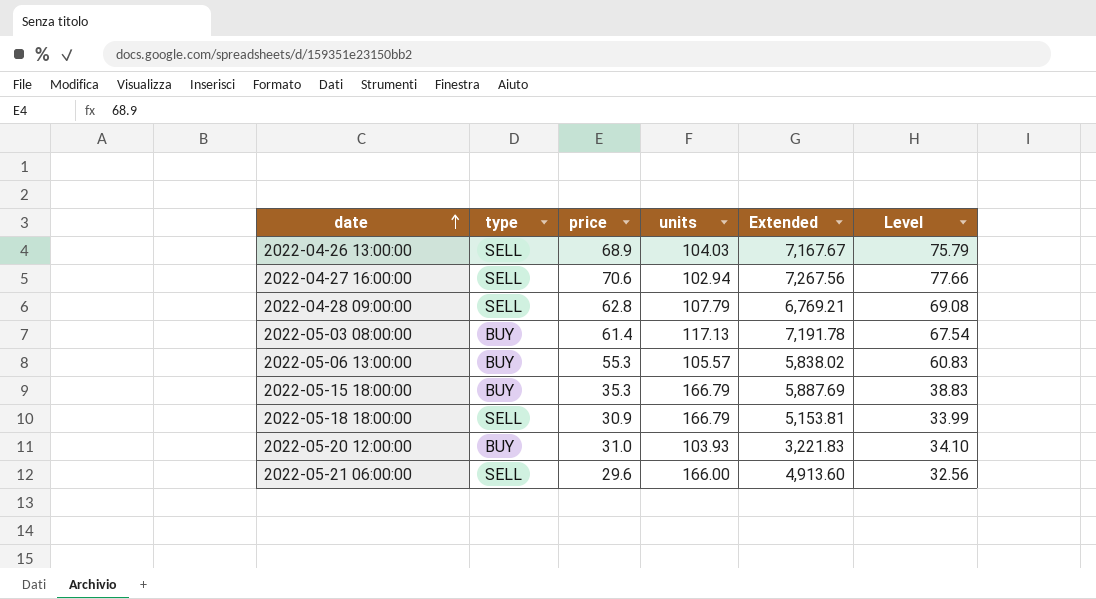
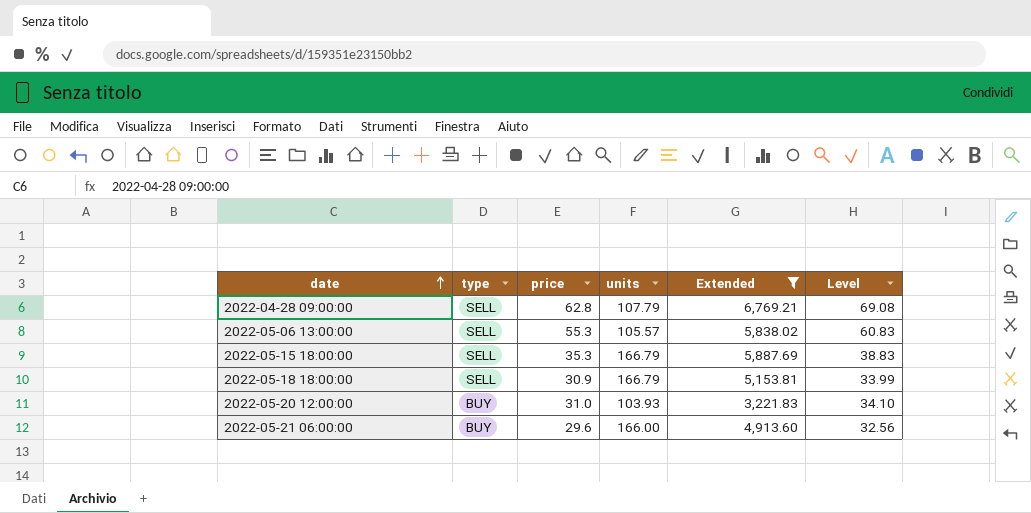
filter: none -> Extended <= 6,769.21
2022-05-06 13:00:00 | type: BUY -> SELL
2022-05-15 18:00:00 | type: BUY -> SELL
2022-05-21 06:00:00 | type: SELL -> BUY

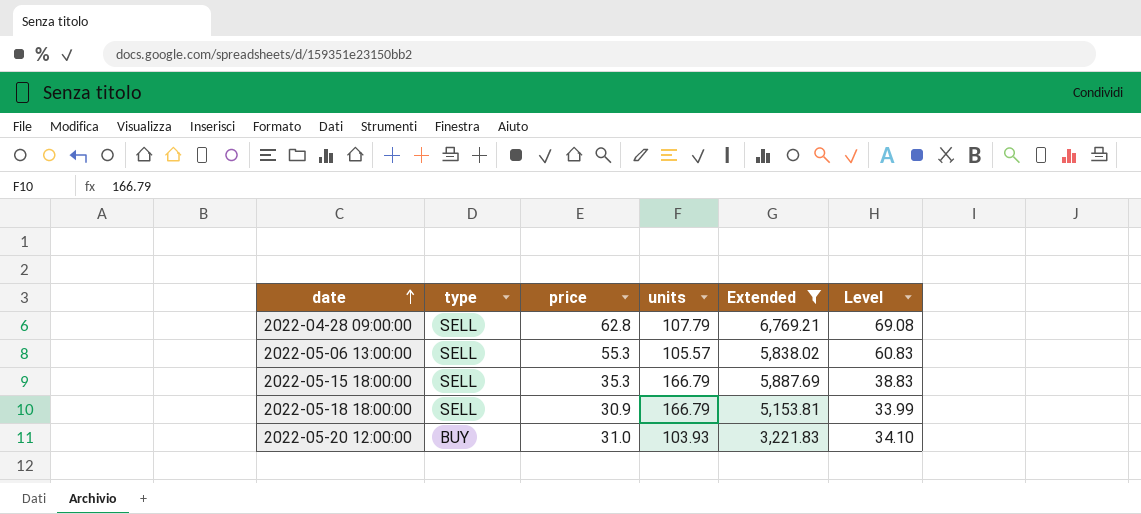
row 2022-05-21 06:00:00: BUY | 29.6 | 166.00 | 4,913.60 | 32.56 -> none

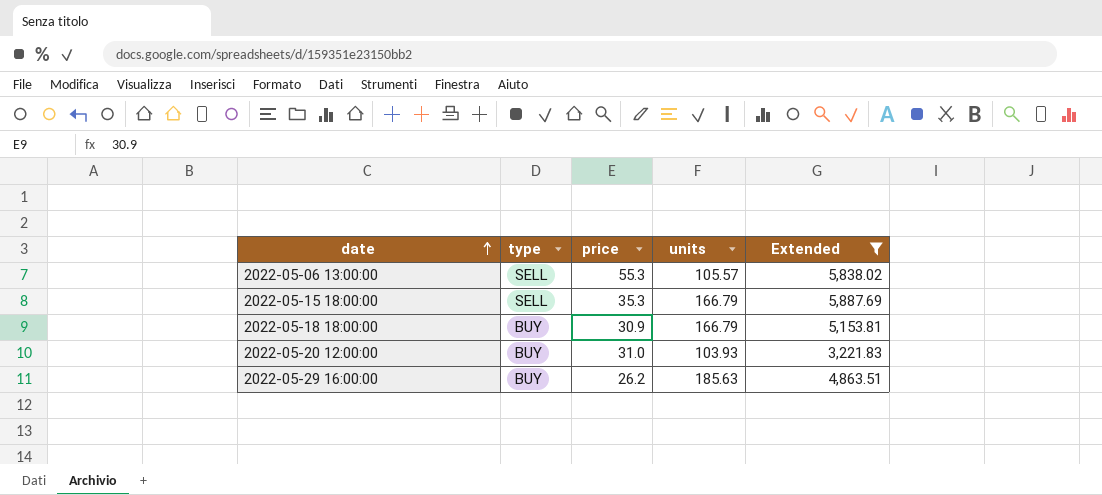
column Level | formula: [price] * 1.1 -> none
row 2022-04-28 09:00:00: SELL | 62.8 | 107.79 | 6,769.21 | 69.08 -> none
2022-05-18 18:00:00 | type: SELL -> BUY
row 2022-05-29 16:00:00: none -> BUY | 26.2 | 185.63 | 4,863.51

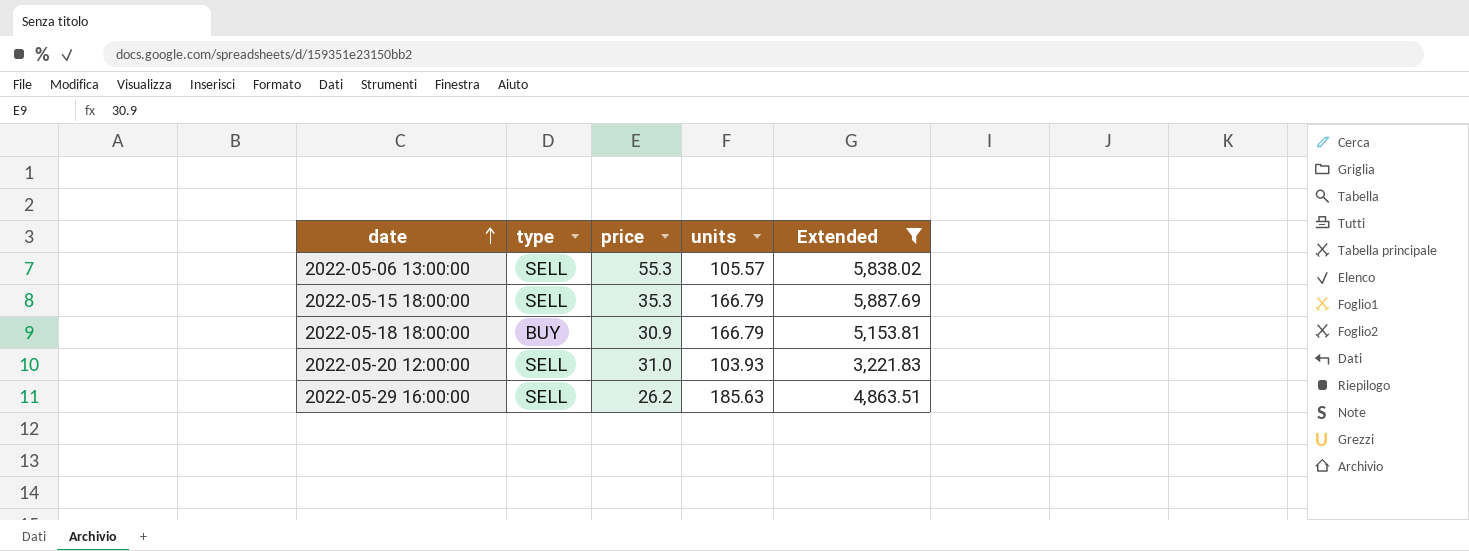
2022-05-20 12:00:00 | type: BUY -> SELL
2022-05-29 16:00:00 | type: BUY -> SELL

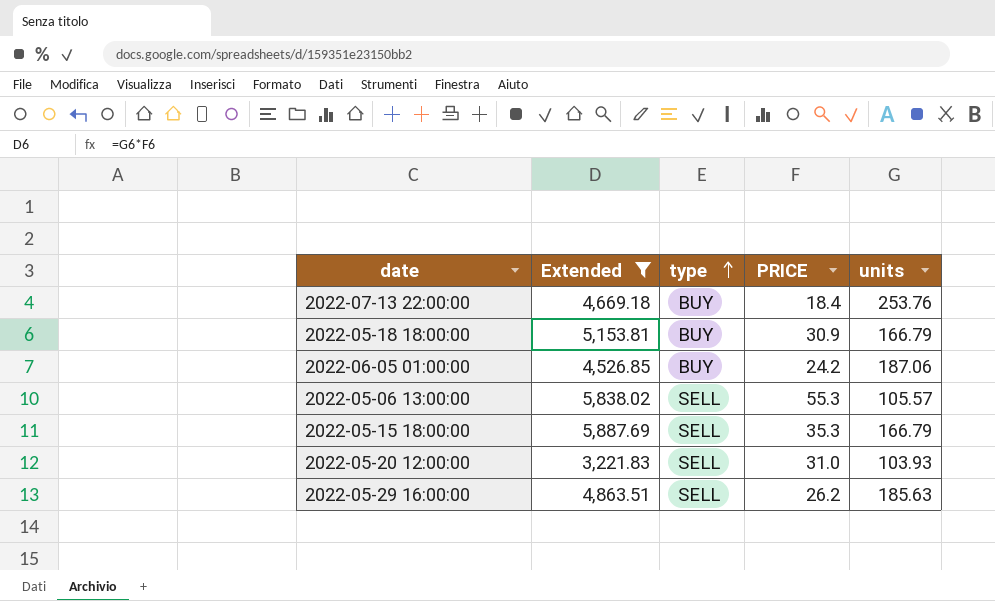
row order: date ascending -> type ascending
column Extended | position: 5 -> 2
column name: price -> PRICE
row 2022-07-13 22:00:00: none -> 4,669.18 | BUY | 18.4 | 253.76
row 2022-06-05 01:00:00: none -> 4,526.85 | BUY | 24.2 | 187.06

